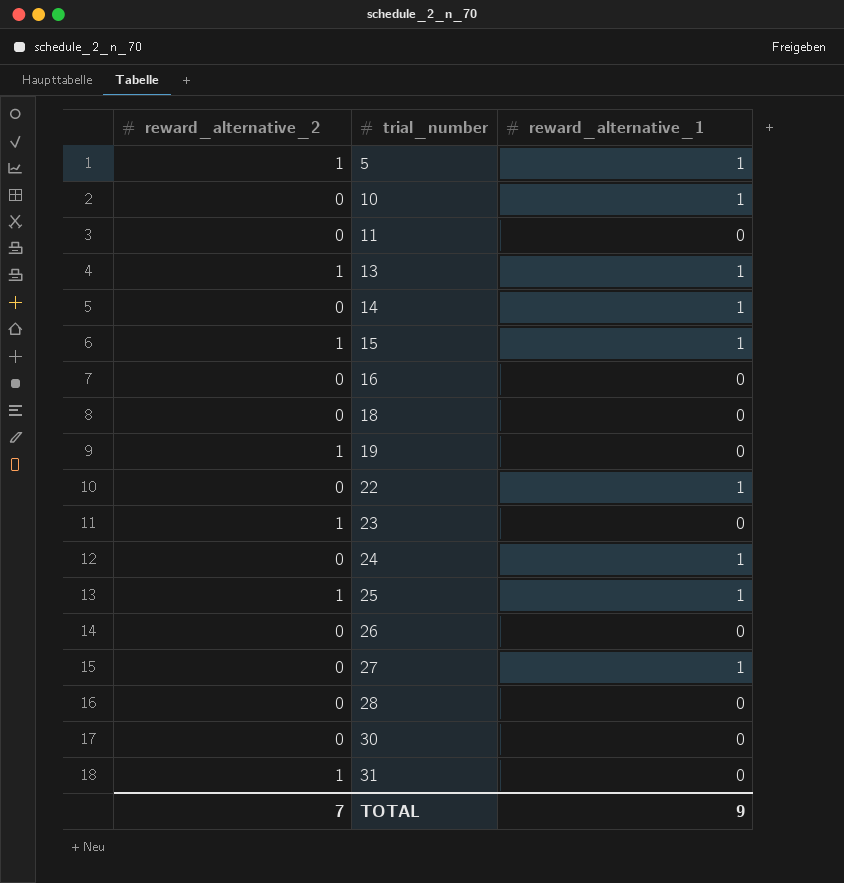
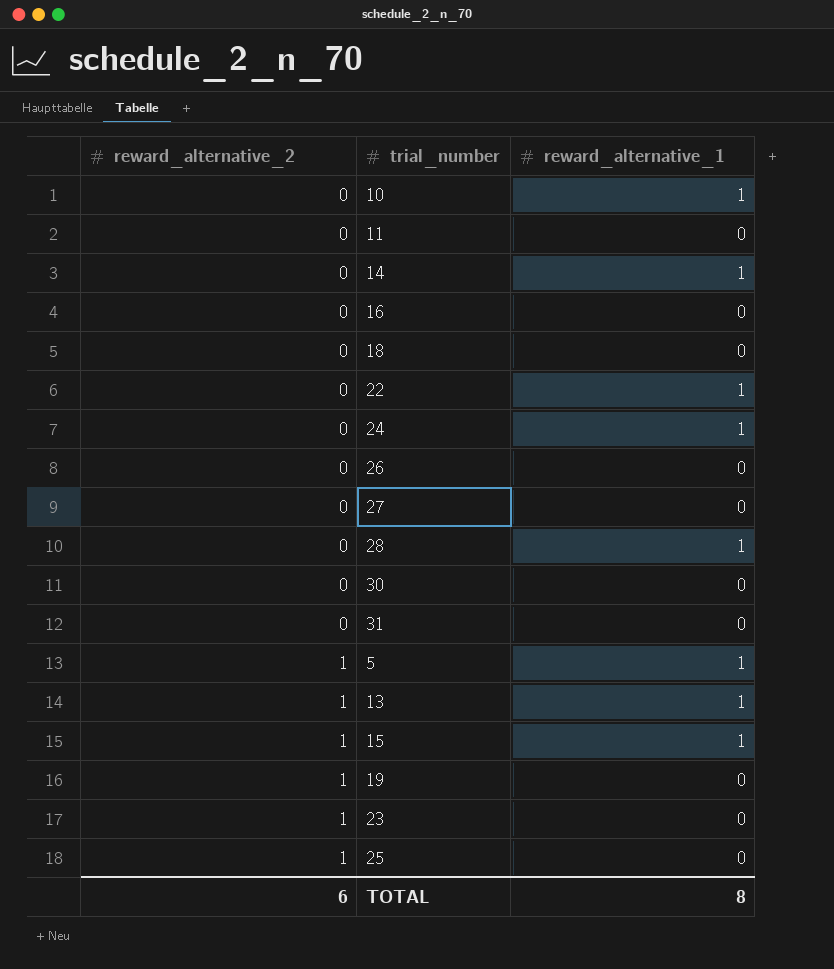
row order: trial_number ascending -> reward_alternative_2 ascending
27 | reward_alternative_1: 1 -> 0
28 | reward_alternative_1: 0 -> 1
31 | reward_alternative_2: 1 -> 0
25 | reward_alternative_1: 1 -> 0
TOTAL | reward_alternative_2: 7 -> 6
TOTAL | reward_alternative_1: 9 -> 8

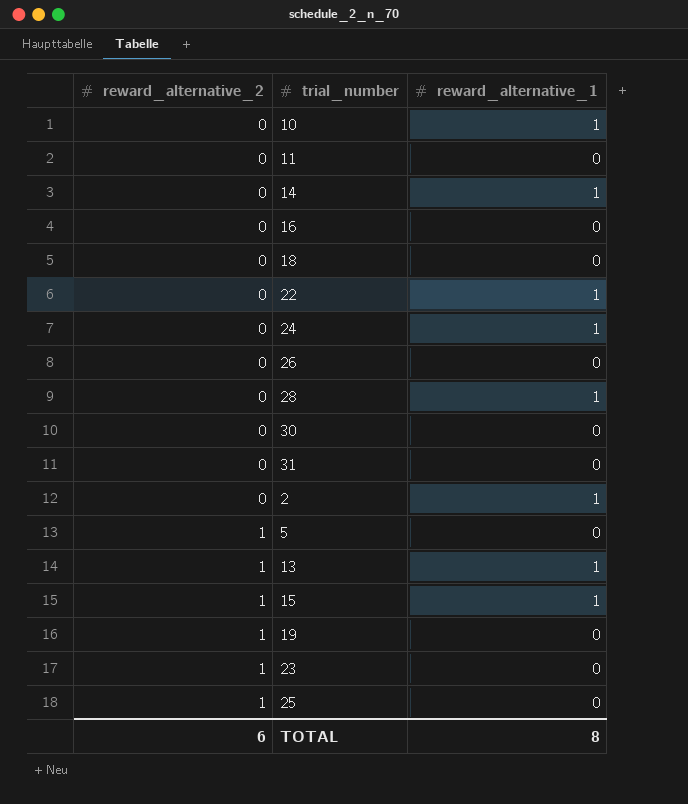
row 27: 0 | 0 -> none
row 2: none -> 0 | 1
5 | reward_alternative_1: 1 -> 0

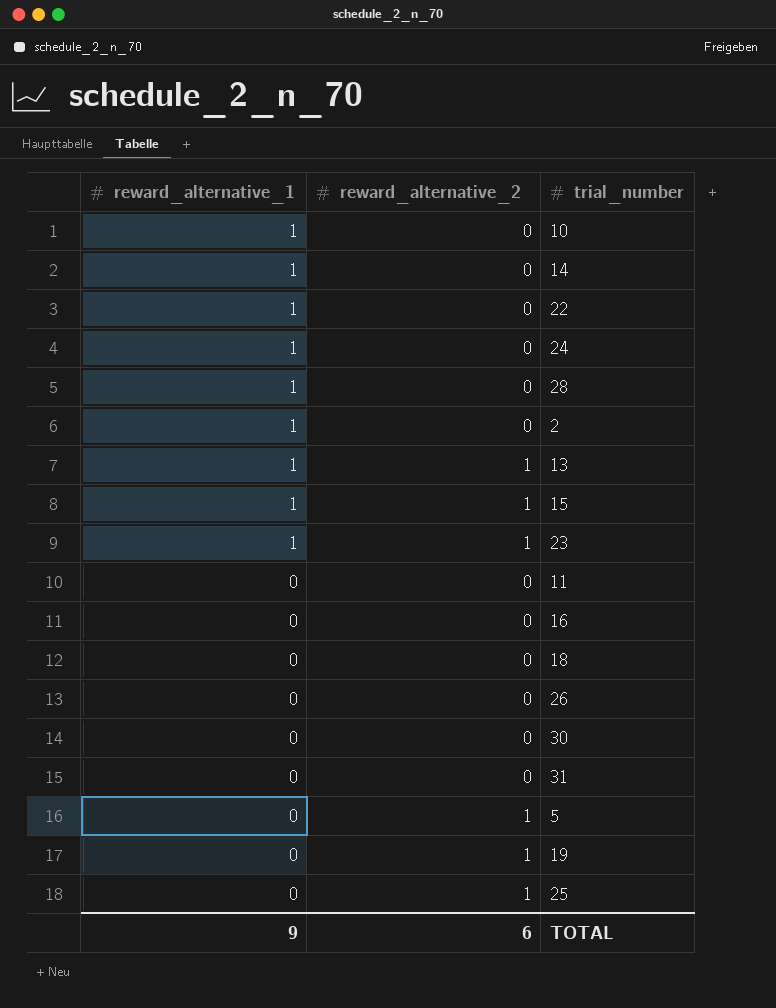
row order: reward_alternative_2 ascending -> reward_alternative_1 descending
column reward_alternative_1 | position: 3 -> 1
23 | reward_alternative_1: 0 -> 1
TOTAL | reward_alternative_1: 8 -> 9

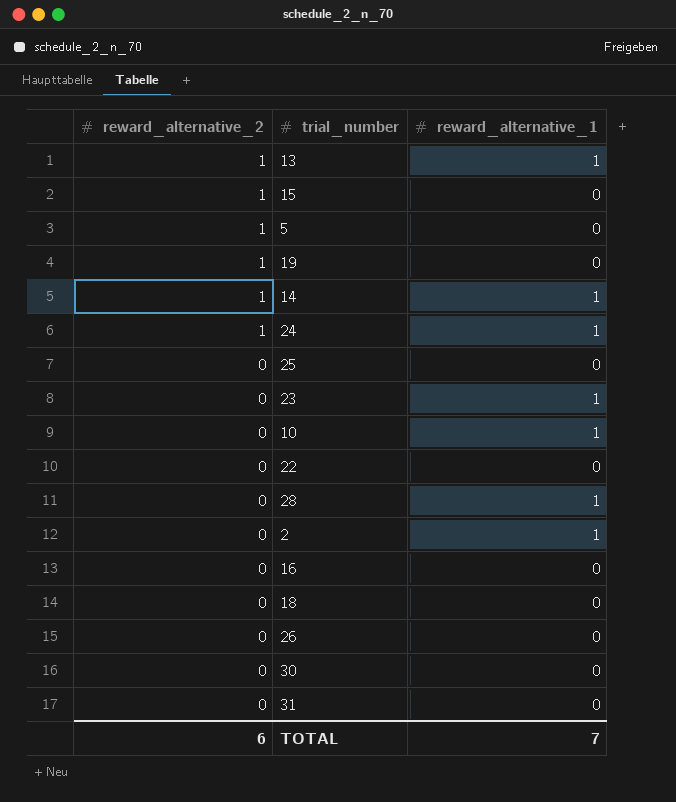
row order: reward_alternative_1 descending -> reward_alternative_2 descending
column reward_alternative_1 | position: 1 -> 3
row 11: 0 | 0 -> none
15 | reward_alternative_1: 1 -> 0
14 | reward_alternative_2: 0 -> 1
24 | reward_alternative_2: 0 -> 1
25 | reward_alternative_2: 1 -> 0
23 | reward_alternative_2: 1 -> 0
22 | reward_alternative_1: 1 -> 0
TOTAL | reward_alternative_1: 9 -> 7

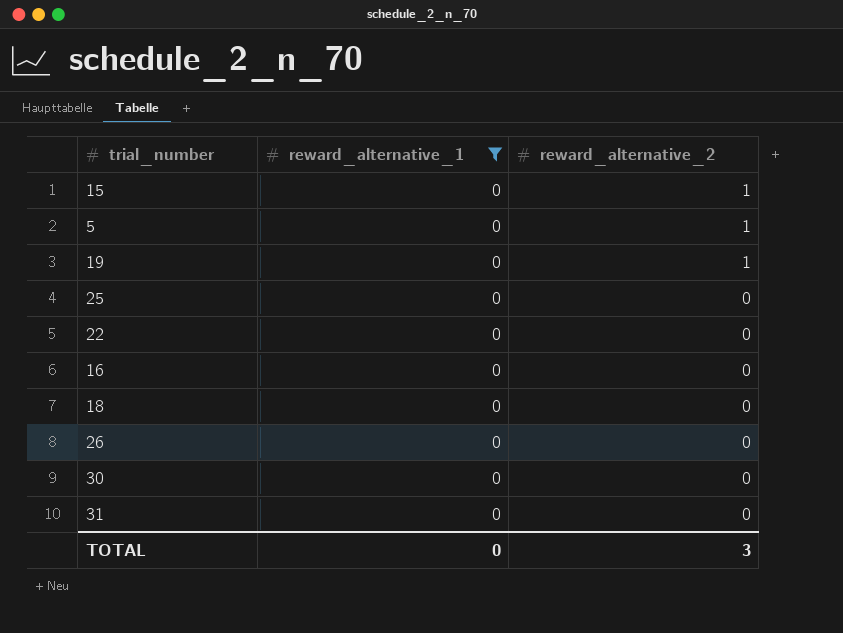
filter: none -> reward_alternative_1 = 0
column reward_alternative_2 | position: 1 -> 3
TOTAL | reward_alternative_1: 7 -> 0
TOTAL | reward_alternative_2: 6 -> 3

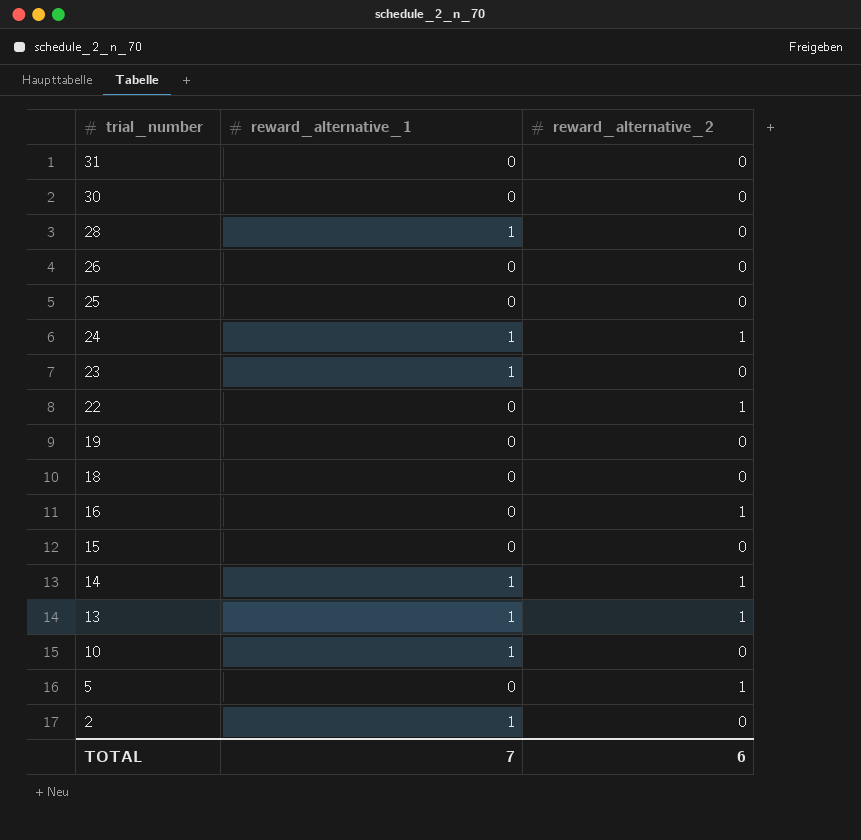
filter: reward_alternative_1 = 0 -> none
row order: reward_alternative_2 descending -> trial_number descending
22 | reward_alternative_2: 0 -> 1
19 | reward_alternative_2: 1 -> 0
16 | reward_alternative_2: 0 -> 1
15 | reward_alternative_2: 1 -> 0
TOTAL | reward_alternative_1: 0 -> 7
TOTAL | reward_alternative_2: 3 -> 6

